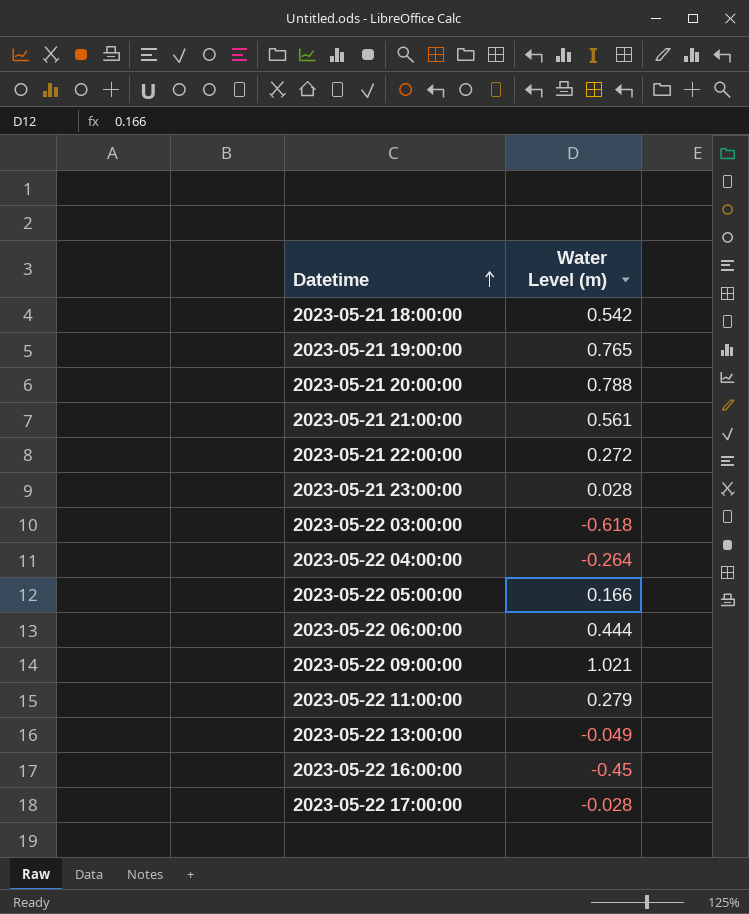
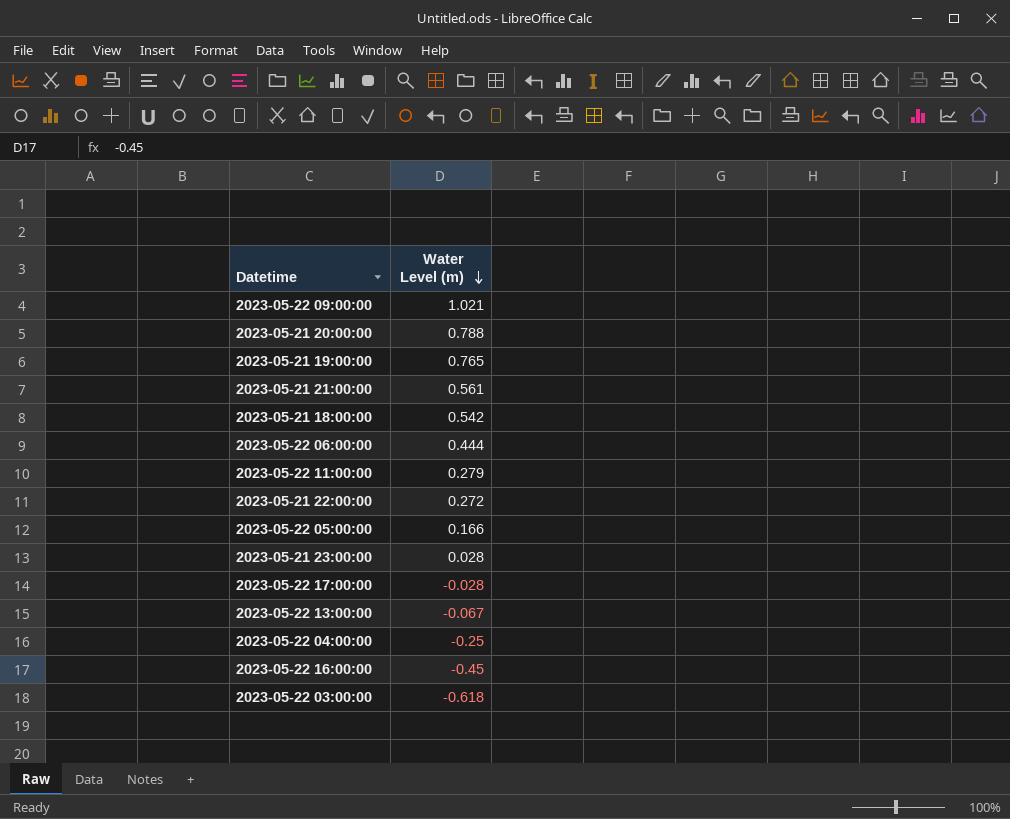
row order: Datetime ascending -> Water Level (m) descending
2023-05-22 13:00:00 | Water Level (m): -0.049 -> -0.067
2023-05-22 04:00:00 | Water Level (m): -0.264 -> -0.25

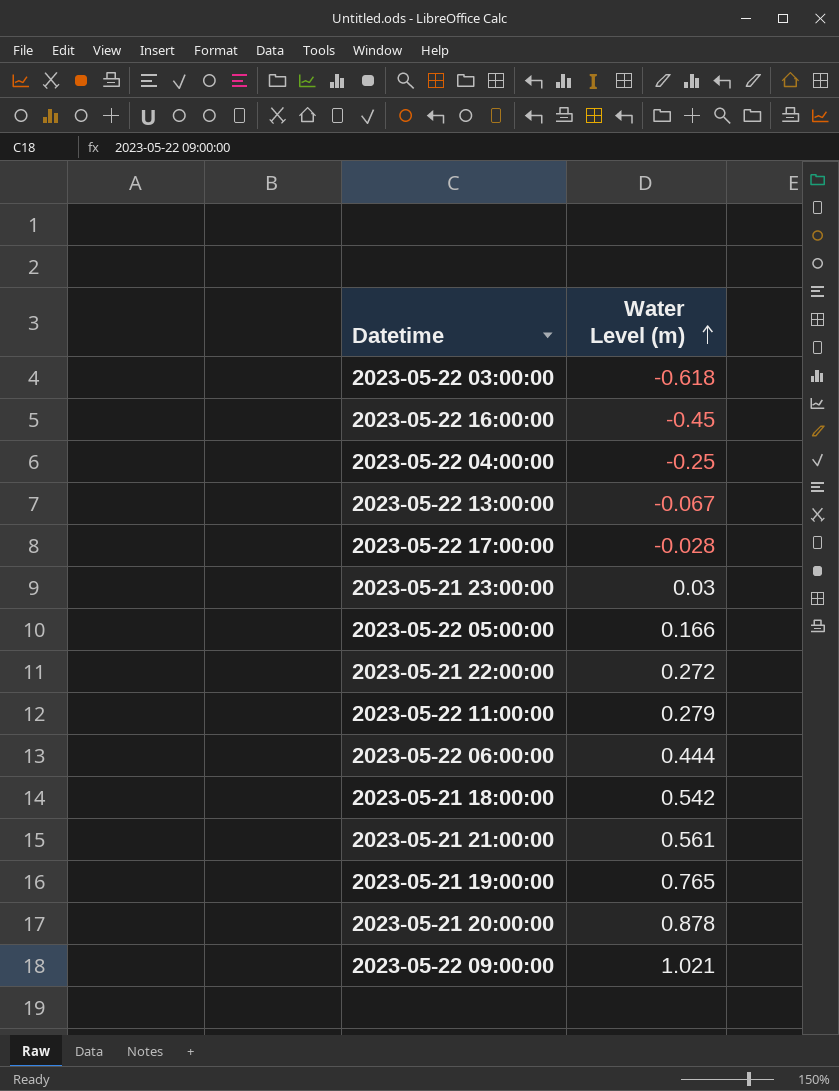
row order: Water Level (m) descending -> Water Level (m) ascending
2023-05-21 23:00:00 | Water Level (m): 0.028 -> 0.03
2023-05-21 20:00:00 | Water Level (m): 0.788 -> 0.878

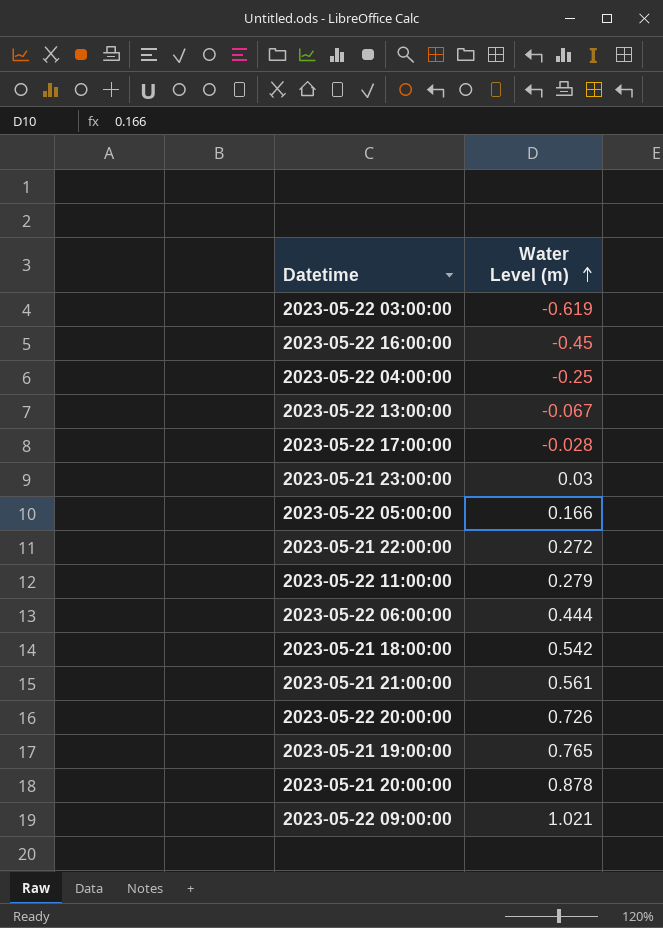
2023-05-22 03:00:00 | Water Level (m): -0.618 -> -0.619
row 2023-05-22 20:00:00: none -> 0.726

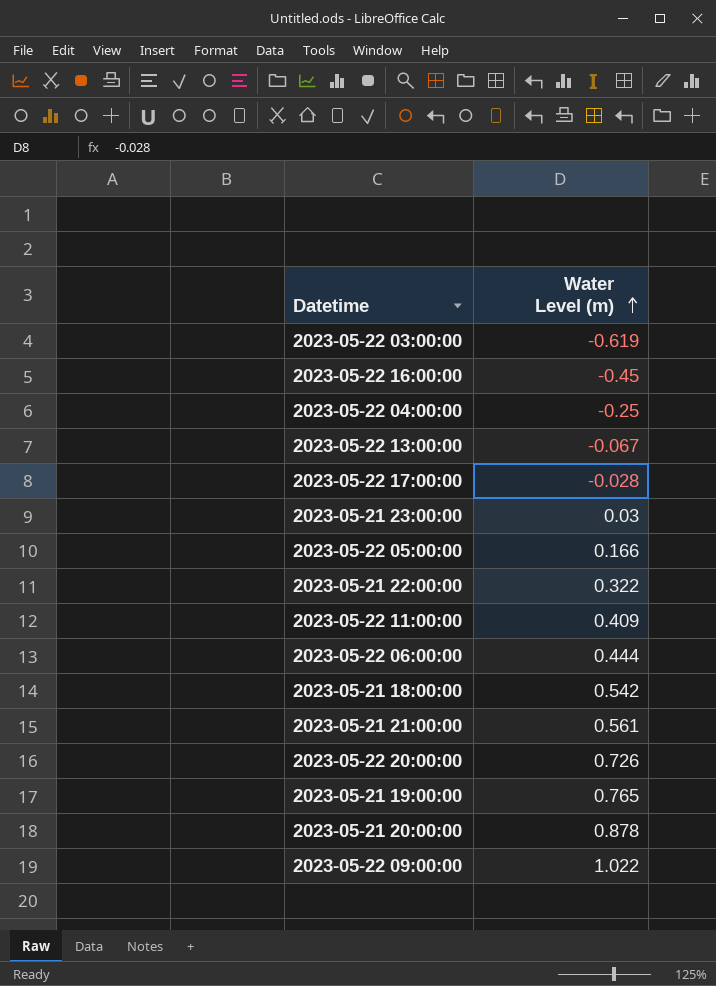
2023-05-21 22:00:00 | Water Level (m): 0.272 -> 0.322
2023-05-22 11:00:00 | Water Level (m): 0.279 -> 0.409
2023-05-22 09:00:00 | Water Level (m): 1.021 -> 1.022

